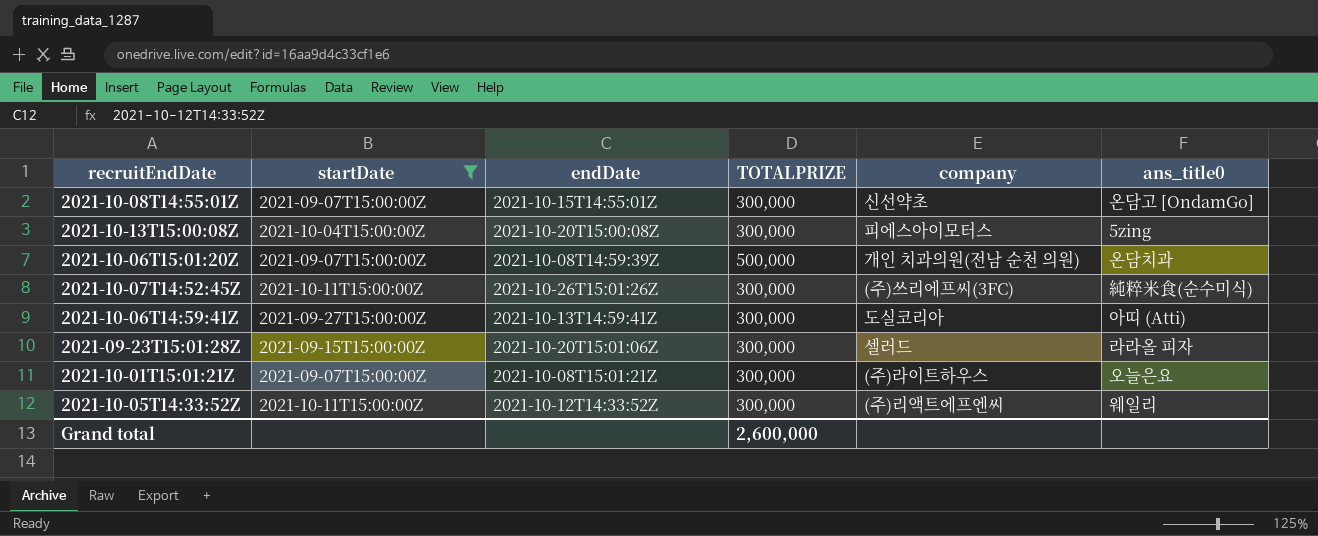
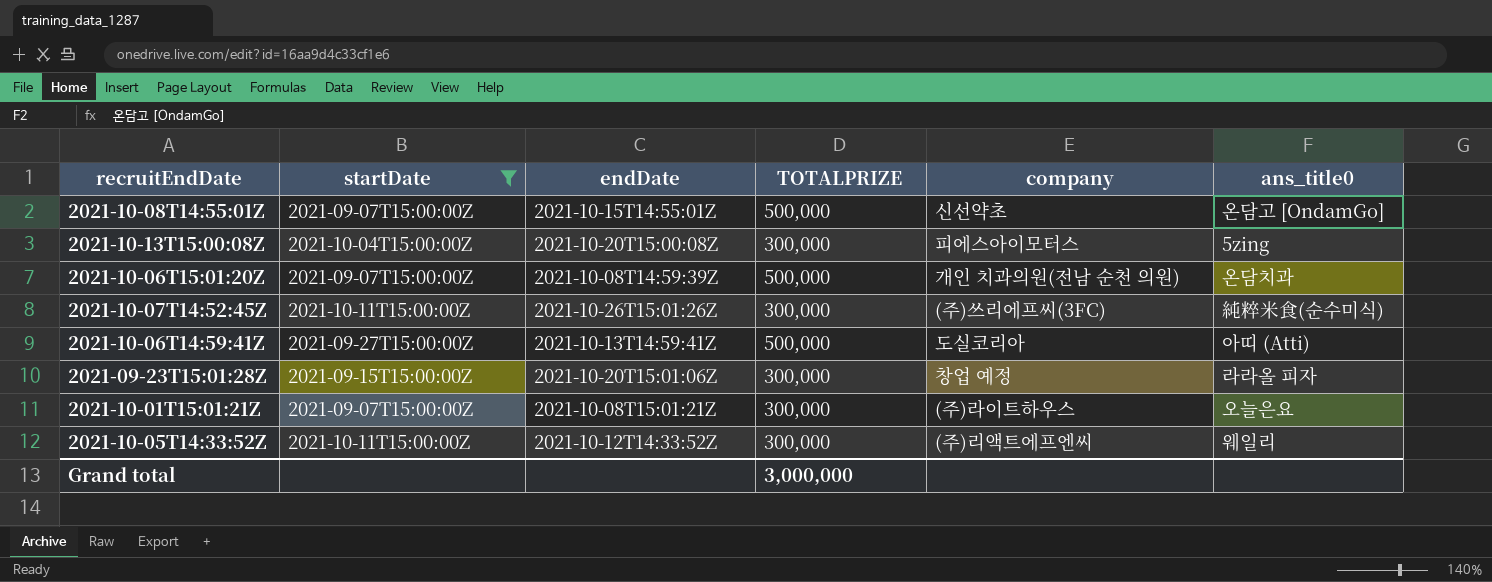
2021-10-08T14:55:01Z | TOTALPRIZE: 300,000 -> 500,000
2021-10-06T14:59:41Z | TOTALPRIZE: 300,000 -> 500,000
2021-09-23T15:01:28Z | company: 셀러드 -> 창업 예정
Grand total | TOTALPRIZE: 2,600,000 -> 3,000,000

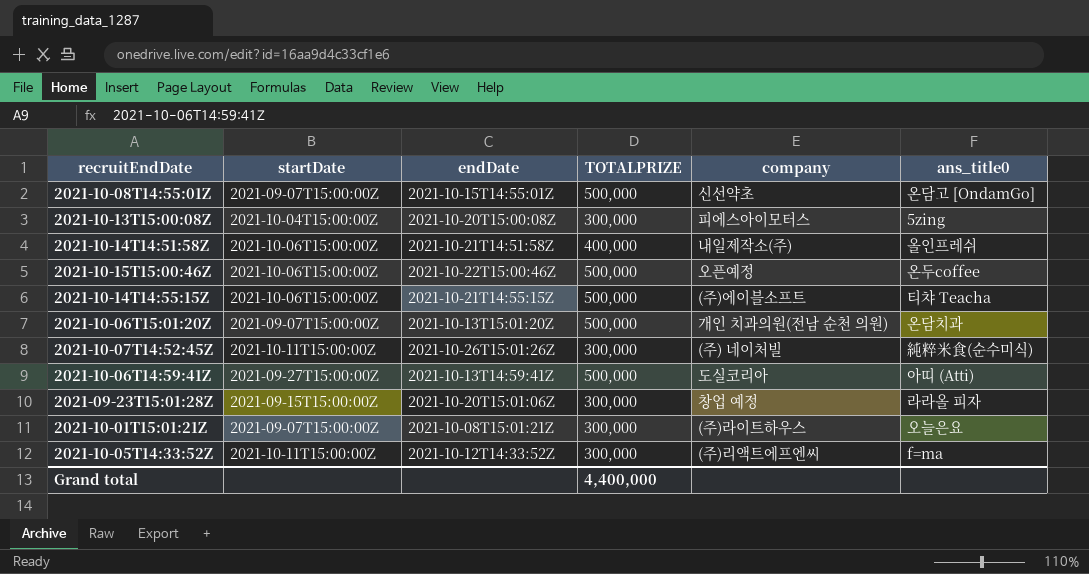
filter: startDate != 2021-10-06T15:00:00Z -> none
2021-10-06T15:01:20Z | endDate: 2021-10-08T14:59:39Z -> 2021-10-13T15:01:20Z
2021-10-07T14:52:45Z | company: (주)쓰리에프씨(3FC) -> (주) 네이처빌
2021-10-05T14:33:52Z | ans_title0: 웨일리 -> f=ma
Grand total | TOTALPRIZE: 3,000,000 -> 4,400,000

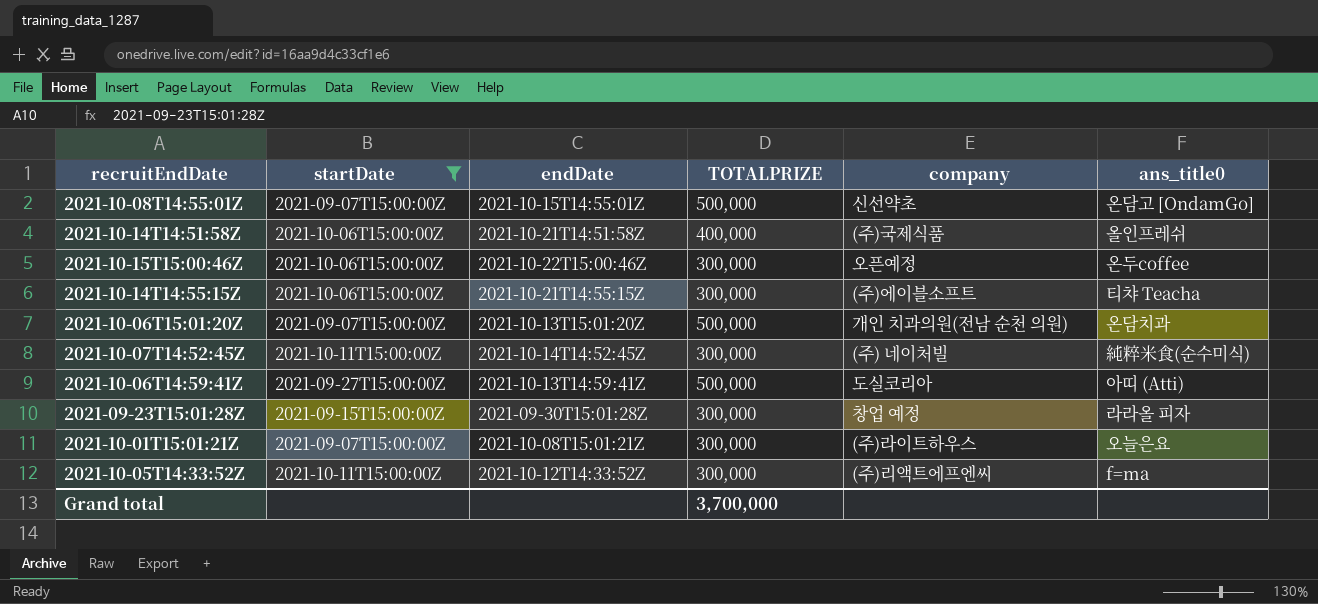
filter: none -> startDate != 2021-10-04T15:00:00Z
2021-10-14T14:51:58Z | company: 내일제작소(주) -> (주)국제식품
2021-10-15T15:00:46Z | TOTALPRIZE: 500,000 -> 300,000
2021-10-14T14:55:15Z | TOTALPRIZE: 500,000 -> 300,000
2021-10-07T14:52:45Z | endDate: 2021-10-26T15:01:26Z -> 2021-10-14T14:52:45Z
2021-09-23T15:01:28Z | endDate: 2021-10-20T15:01:06Z -> 2021-09-30T15:01:28Z
Grand total | TOTALPRIZE: 4,400,000 -> 3,700,000

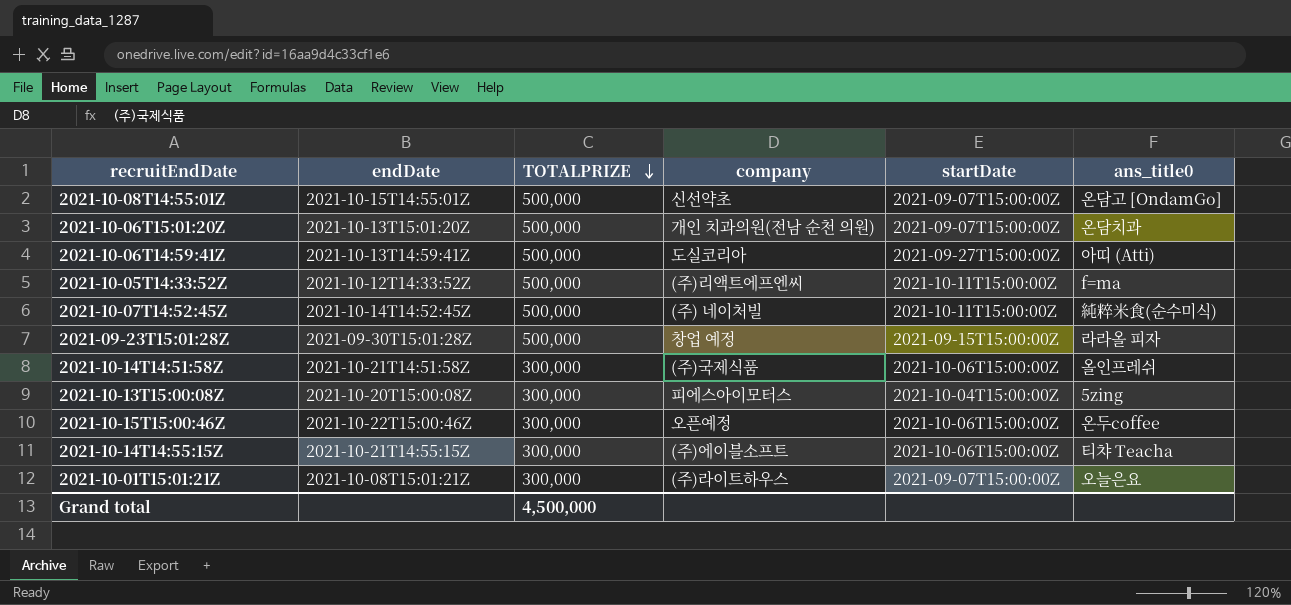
filter: startDate != 2021-10-04T15:00:00Z -> none
row order: none -> TOTALPRIZE descending
column startDate | position: 2 -> 5
2021-10-05T14:33:52Z | TOTALPRIZE: 300,000 -> 500,000
2021-10-07T14:52:45Z | TOTALPRIZE: 300,000 -> 500,000
2021-09-23T15:01:28Z | TOTALPRIZE: 300,000 -> 500,000
2021-10-14T14:51:58Z | TOTALPRIZE: 400,000 -> 300,000
Grand total | TOTALPRIZE: 3,700,000 -> 4,500,000

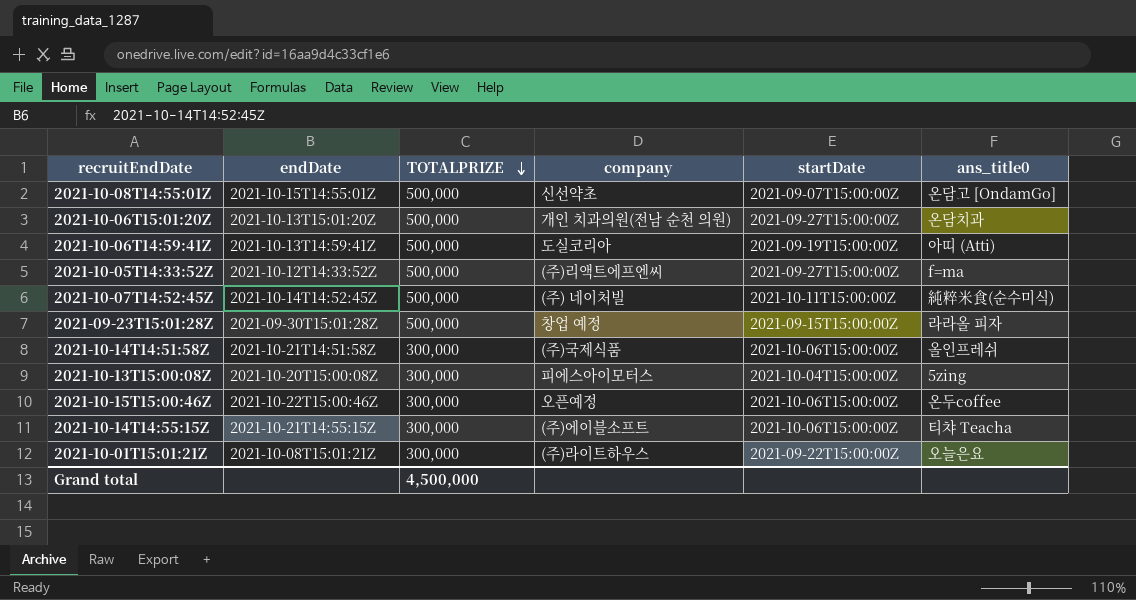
2021-10-06T15:01:20Z | startDate: 2021-09-07T15:00:00Z -> 2021-09-27T15:00:00Z
2021-10-06T14:59:41Z | startDate: 2021-09-27T15:00:00Z -> 2021-09-19T15:00:00Z
2021-10-05T14:33:52Z | startDate: 2021-10-11T15:00:00Z -> 2021-09-27T15:00:00Z
2021-10-01T15:01:21Z | startDate: 2021-09-07T15:00:00Z -> 2021-09-22T15:00:00Z

